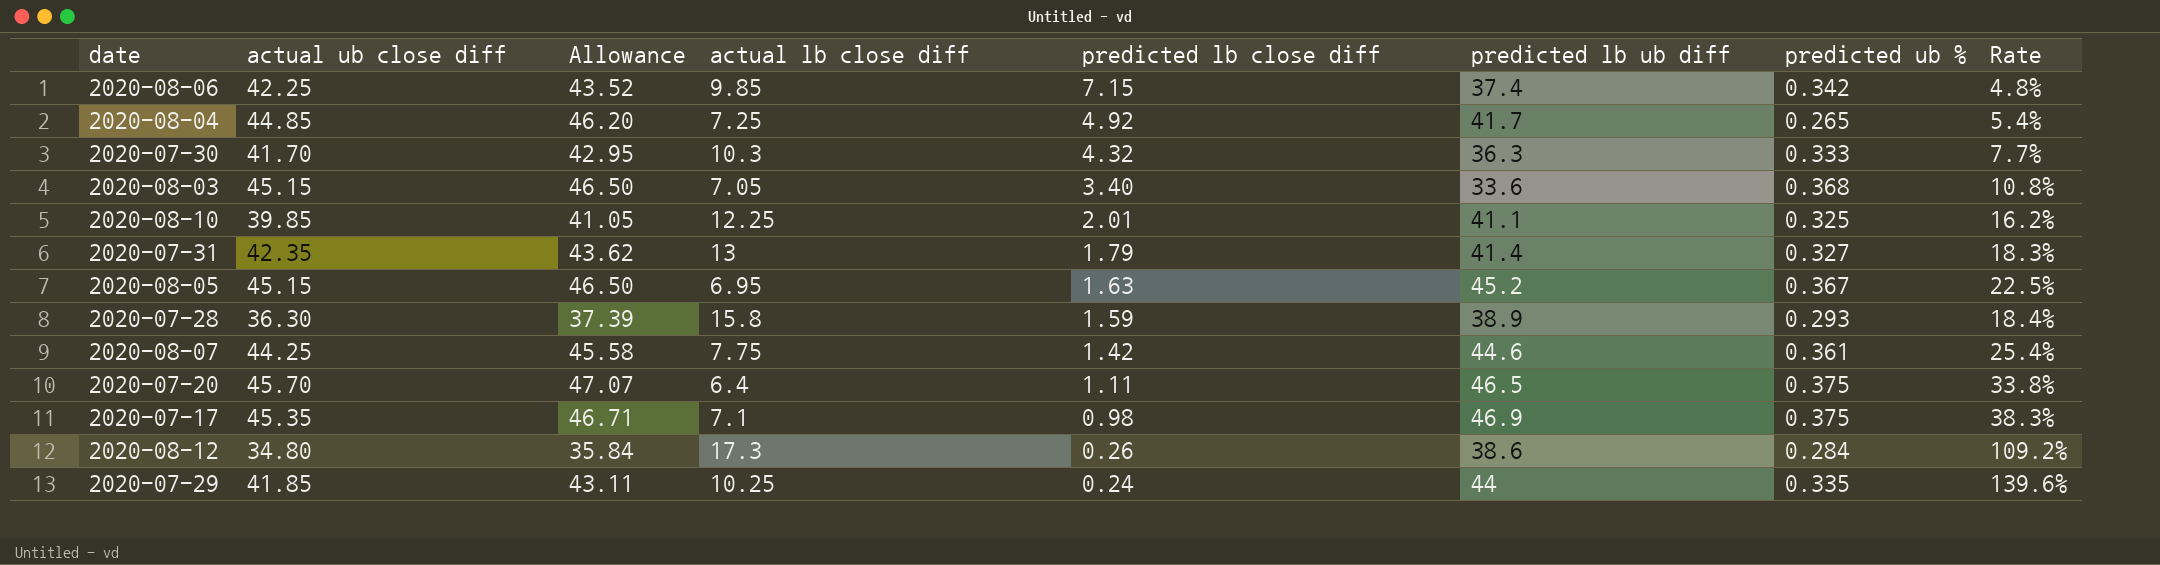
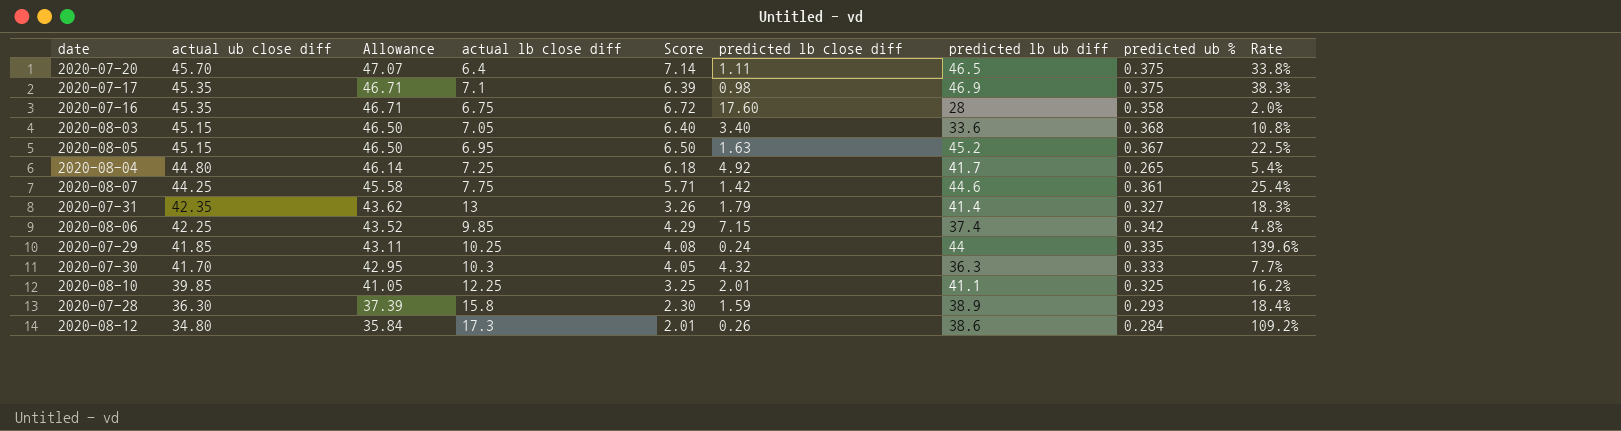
row order: predicted lb close diff descending -> actual ub close diff descending
column Score | formula: none -> [actual ub close diff] / [actual lb close diff]
row 2020-07-16: none -> 45.35 | 46.71 | 6.75 | 6.72 | 17.60 | 28 | 0.358 | 2.0%
2020-08-04 | actual ub close diff: 44.85 -> 44.80
2020-08-04 | Allowance: 46.20 -> 46.14

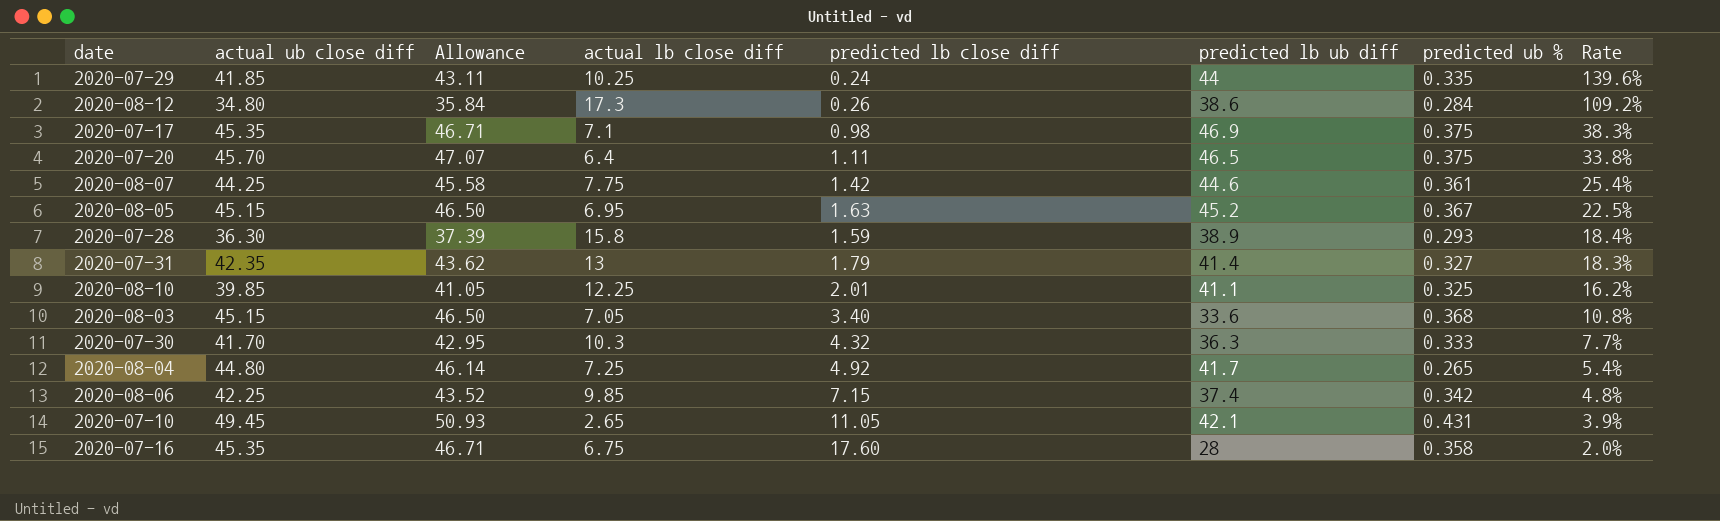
row order: actual ub close diff descending -> Rate descending
column Score | formula: [actual ub close diff] / [actual lb close diff] -> none
row 2020-07-10: none -> 49.45 | 50.93 | 2.65 | 11.05 | 42.1 | 0.431 | 3.9%

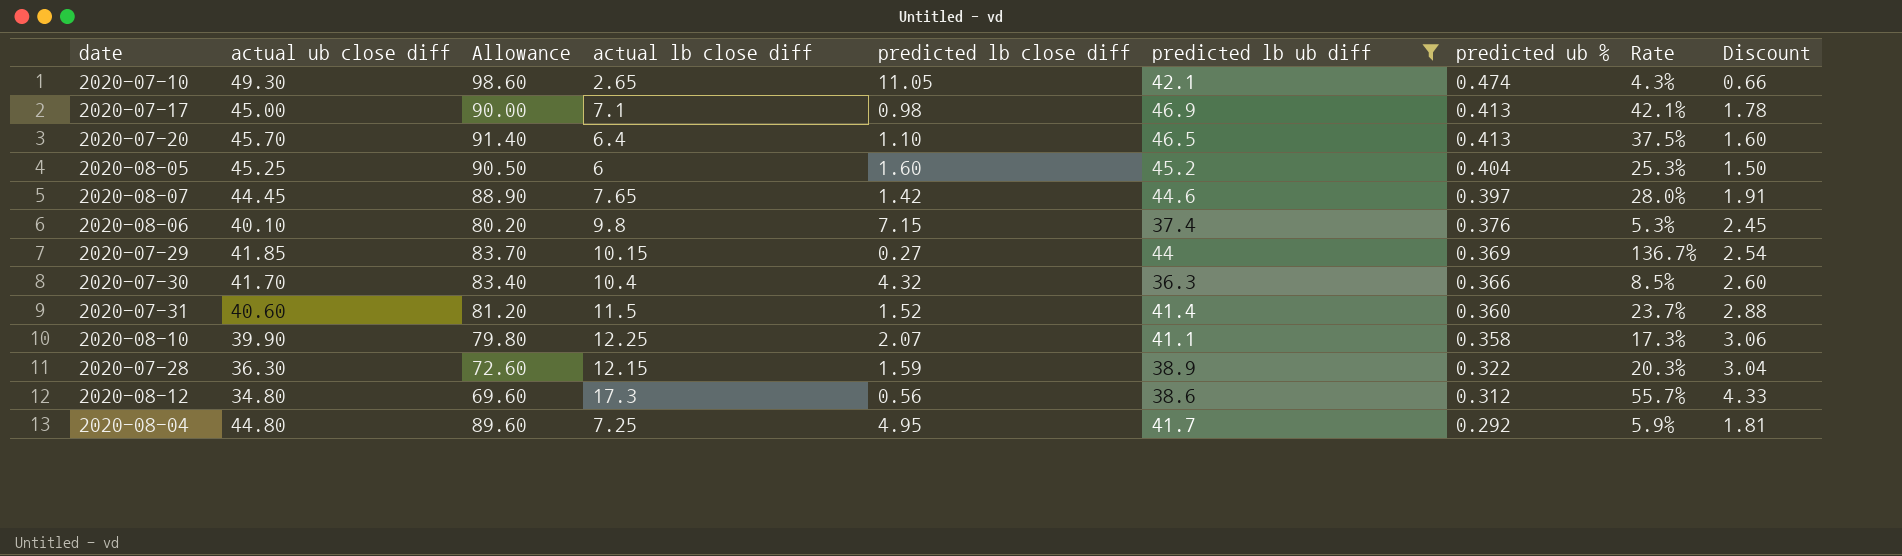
filter: none -> predicted lb ub diff >= 36.3
row order: Rate descending -> predicted ub % descending
column Allowance | formula: [actual ub close diff] * 1.03 -> [actual ub close diff] * 2
column Discount | formula: none -> [actual lb close diff] * 0.25
2020-07-10 | actual ub close diff: 49.45 -> 49.30
2020-07-10 | predicted ub %: 0.431 -> 0.474
2020-07-10 | Rate: 3.9% -> 4.3%
2020-07-17 | actual ub close diff: 45.35 -> 45.00
2020-07-17 | predicted ub %: 0.375 -> 0.413
2020-07-17 | Rate: 38.3% -> 42.1%
2020-07-20 | predicted lb close diff: 1.11 -> 1.10
2020-07-20 | predicted ub %: 0.375 -> 0.413
2020-07-20 | Rate: 33.8% -> 37.5%
2020-08-05 | actual ub close diff: 45.15 -> 45.25
2020-08-05 | actual lb close diff: 6.95 -> 6
2020-08-05 | predicted lb close diff: 1.63 -> 1.60
2020-08-05 | predicted ub %: 0.367 -> 0.404
2020-08-05 | Rate: 22.5% -> 25.3%
2020-08-07 | actual ub close diff: 44.25 -> 44.45
2020-08-07 | actual lb close diff: 7.75 -> 7.65
2020-08-07 | predicted ub %: 0.361 -> 0.397
2020-08-07 | Rate: 25.4% -> 28.0%
2020-08-06 | actual ub close diff: 42.25 -> 40.10
2020-08-06 | actual lb close diff: 9.85 -> 9.8
2020-08-06 | predicted ub %: 0.342 -> 0.376
2020-08-06 | Rate: 4.8% -> 5.3%
2020-07-29 | actual lb close diff: 10.25 -> 10.15
2020-07-29 | predicted lb close diff: 0.24 -> 0.27
2020-07-29 | predicted ub %: 0.335 -> 0.369
2020-07-29 | Rate: 139.6% -> 136.7%
2020-07-30 | actual lb close diff: 10.3 -> 10.4
2020-07-30 | predicted ub %: 0.333 -> 0.366
2020-07-30 | Rate: 7.7% -> 8.5%
2020-07-31 | actual ub close diff: 42.35 -> 40.60
2020-07-31 | actual lb close diff: 13 -> 11.5
2020-07-31 | predicted lb close diff: 1.79 -> 1.52
2020-07-31 | predicted ub %: 0.327 -> 0.360
2020-07-31 | Rate: 18.3% -> 23.7%
2020-08-10 | actual ub close diff: 39.85 -> 39.90
2020-08-10 | predicted lb close diff: 2.01 -> 2.07
2020-08-10 | predicted ub %: 0.325 -> 0.358
2020-08-10 | Rate: 16.2% -> 17.3%
2020-07-28 | actual lb close diff: 15.8 -> 12.15
2020-07-28 | predicted ub %: 0.293 -> 0.322
2020-07-28 | Rate: 18.4% -> 20.3%
2020-08-12 | predicted lb close diff: 0.26 -> 0.56
2020-08-12 | predicted ub %: 0.284 -> 0.312
2020-08-12 | Rate: 109.2% -> 55.7%
2020-08-04 | predicted lb close diff: 4.92 -> 4.95
2020-08-04 | predicted ub %: 0.265 -> 0.292
2020-08-04 | Rate: 5.4% -> 5.9%

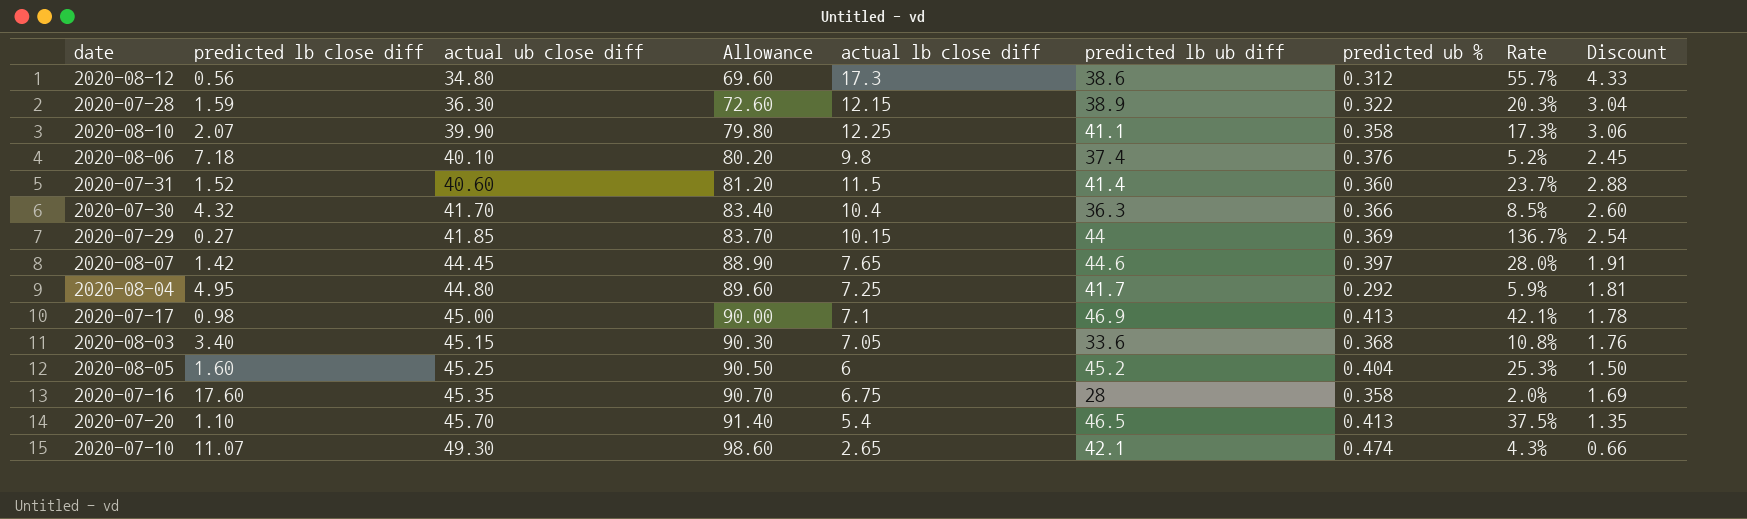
filter: predicted lb ub diff >= 36.3 -> none
row order: predicted ub % descending -> actual ub close diff ascending
column predicted lb close diff | position: 5 -> 2
2020-08-06 | predicted lb close diff: 7.15 -> 7.18
2020-08-06 | Rate: 5.3% -> 5.2%
2020-07-20 | actual lb close diff: 6.4 -> 5.4
2020-07-20 | Discount: 1.60 -> 1.35
2020-07-10 | predicted lb close diff: 11.05 -> 11.07

